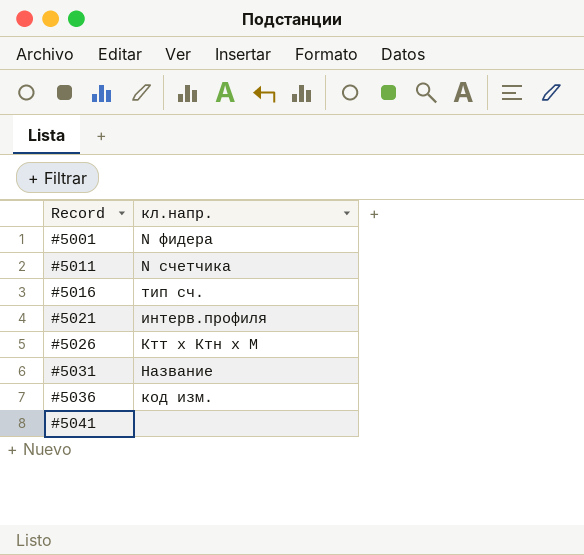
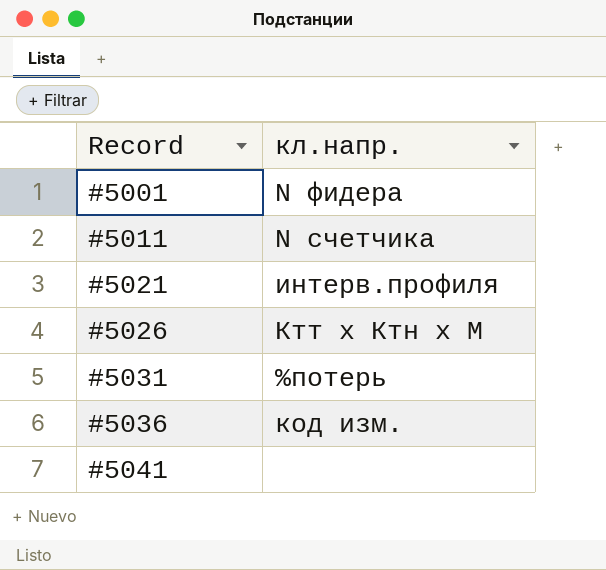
row #5016: тип сч. -> none
#5031 | кл.напр.: Название -> %потерь

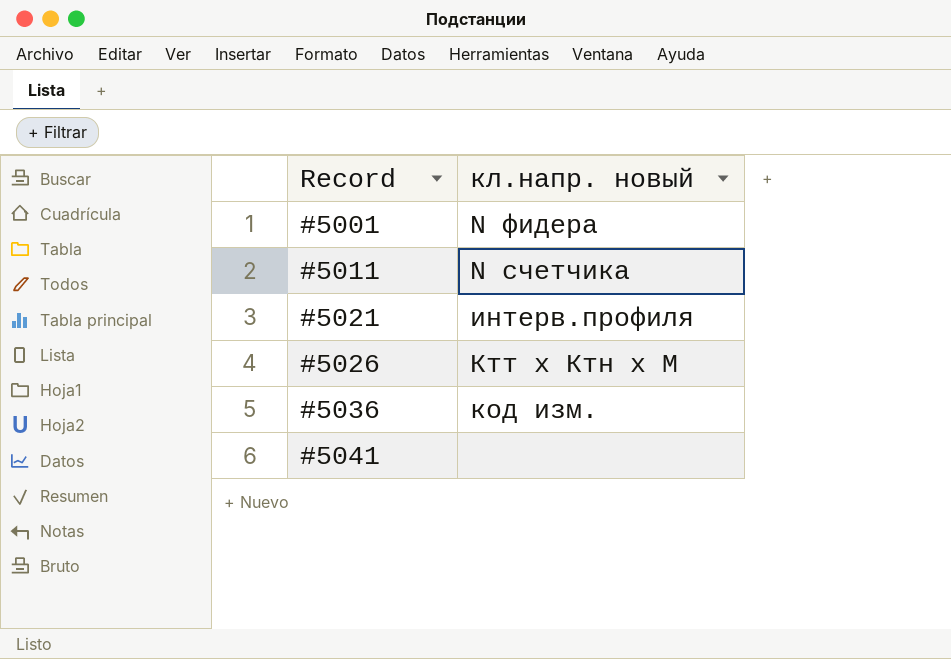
column name: кл.напр. -> кл.напр. новый
row #5031: %потерь -> none

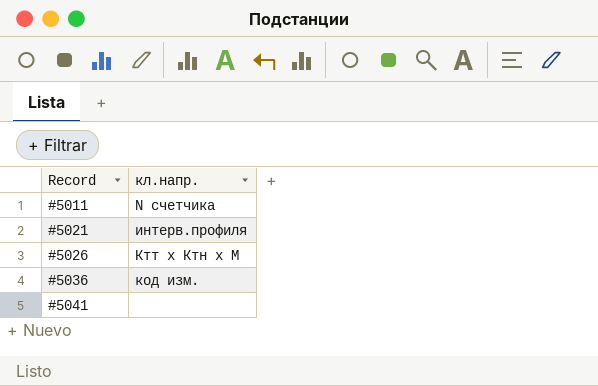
column name: кл.напр. новый -> кл.напр.
row #5001: N фидера -> none

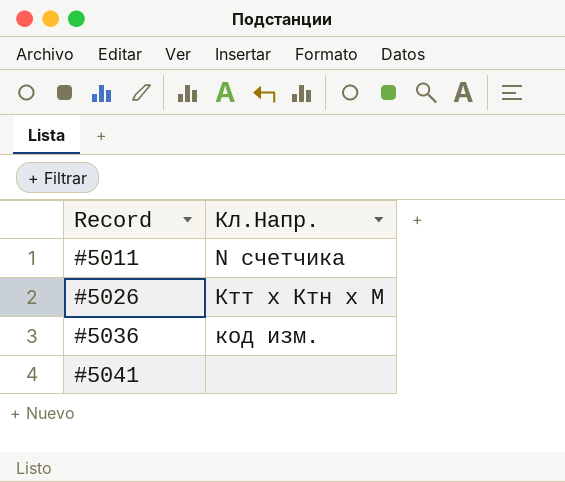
column name: кл.напр. -> Кл.Напр.
row #5021: интерв.профиля -> none

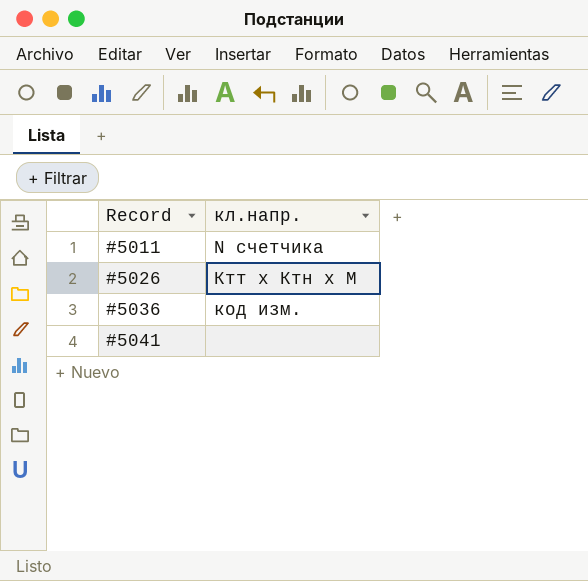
column name: Кл.Напр. -> кл.напр.

